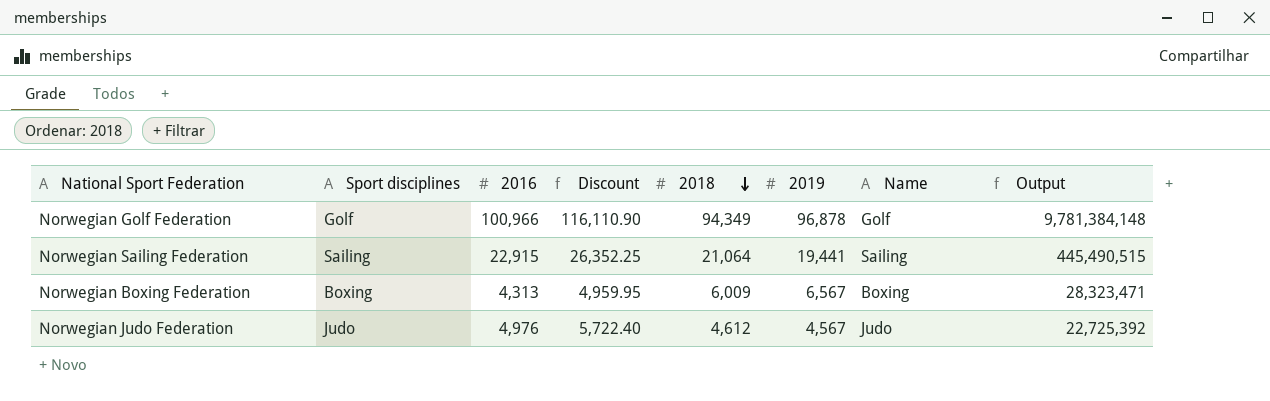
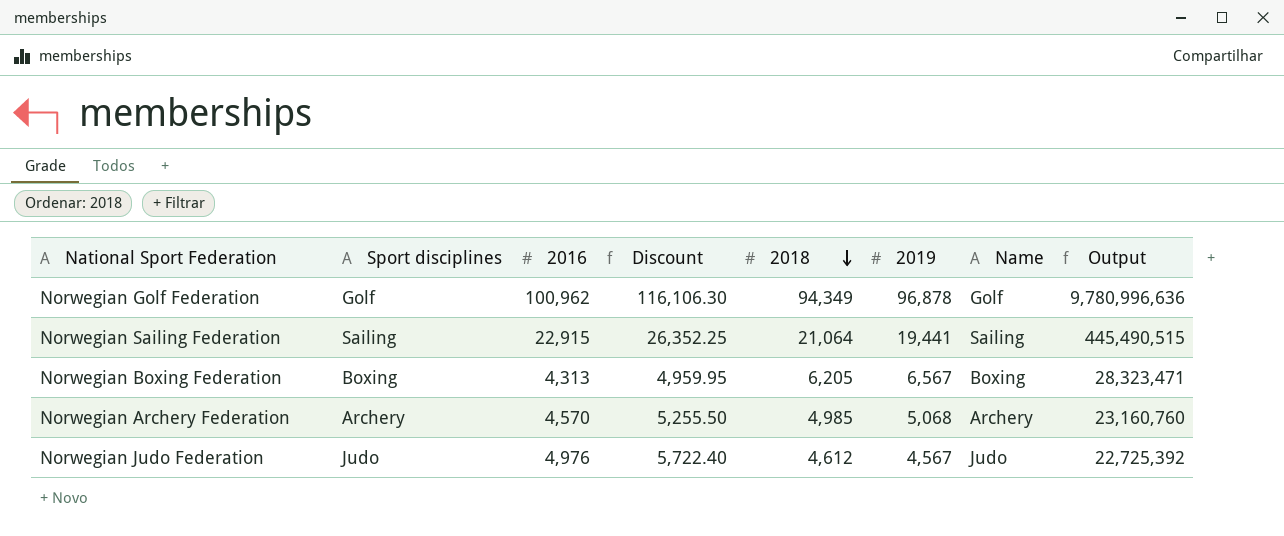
Norwegian Golf Federation | 2016: 100,966 -> 100,962
Norwegian Golf Federation | Discount: 116,110.90 -> 116,106.30
Norwegian Golf Federation | Output: 9,781,384,148 -> 9,780,996,636
Norwegian Boxing Federation | 2018: 6,009 -> 6,205
row Norwegian Archery Federation: none -> Archery | 4,570 | 5,255.50 | 4,985 | 5,068 | Archery | 23,160,760

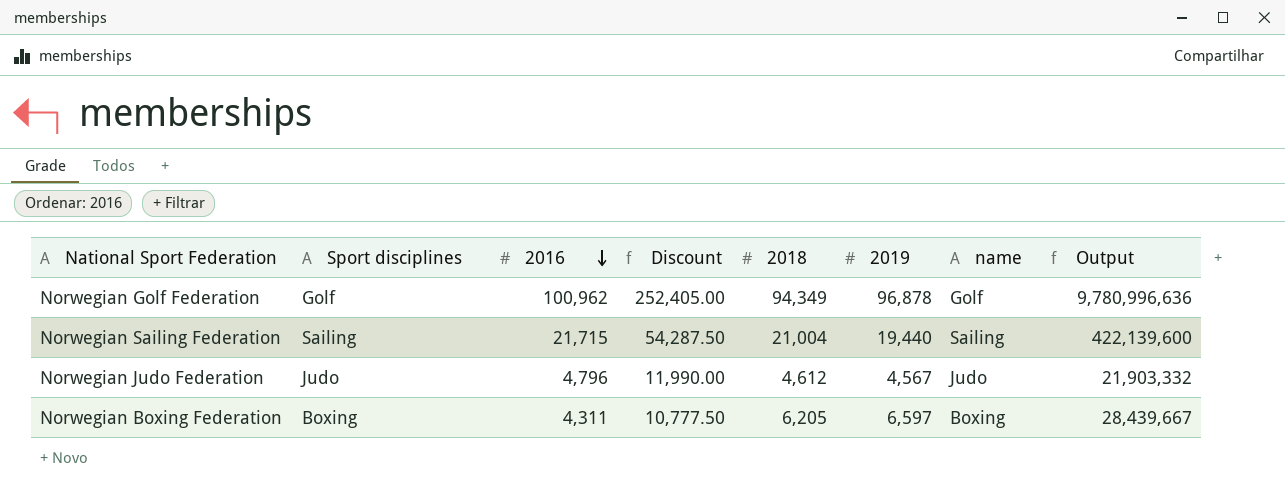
row order: 2018 descending -> 2016 descending
column Discount | formula: [2016] * 1.15 -> [2016] * 2.5
column name: Name -> name
row Norwegian Archery Federation: Archery | 4,570 | 5,255.50 | 4,985 | 5,068 | Archery | 23,160,760 -> none
Norwegian Sailing Federation | 2016: 22,915 -> 21,715
Norwegian Sailing Federation | 2018: 21,064 -> 21,004
Norwegian Sailing Federation | 2019: 19,441 -> 19,440
Norwegian Sailing Federation | Output: 445,490,515 -> 422,139,600
Norwegian Judo Federation | 2016: 4,976 -> 4,796
Norwegian Judo Federation | Output: 22,725,392 -> 21,903,332
Norwegian Boxing Federation | 2016: 4,313 -> 4,311
Norwegian Boxing Federation | 2019: 6,567 -> 6,597
Norwegian Boxing Federation | Output: 28,323,471 -> 28,439,667

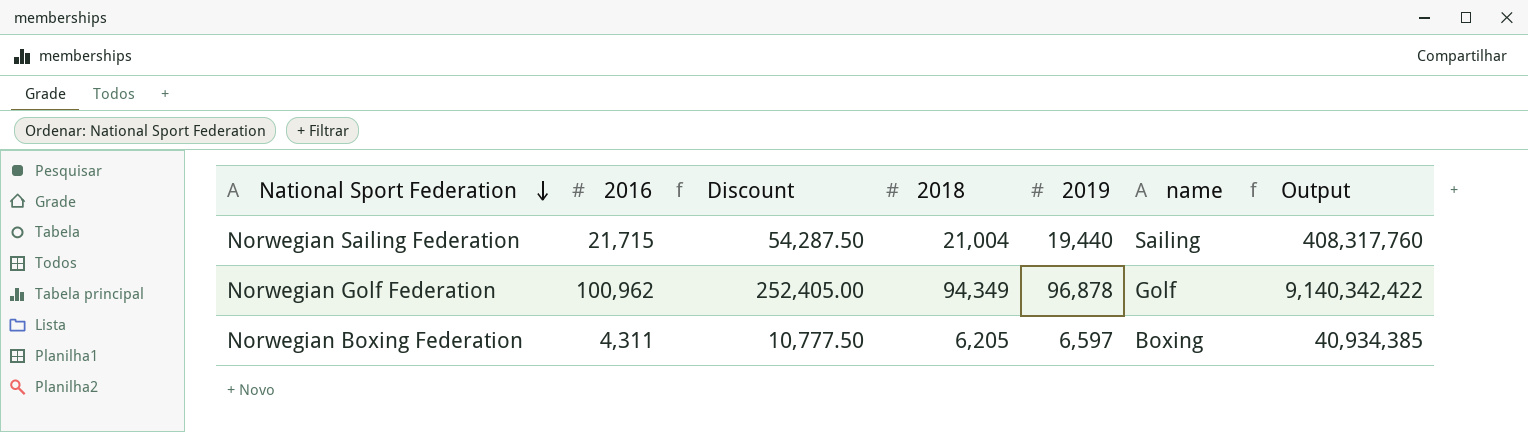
row order: 2016 descending -> National Sport Federation descending
column Sport disciplines | position: 2 -> none
column Output | formula: [2016] * [2019] -> [2018] * [2019]
row Norwegian Judo Federation: Judo | 4,796 | 11,990.00 | 4,612 | 4,567 | Judo | 21,903,332 -> none

